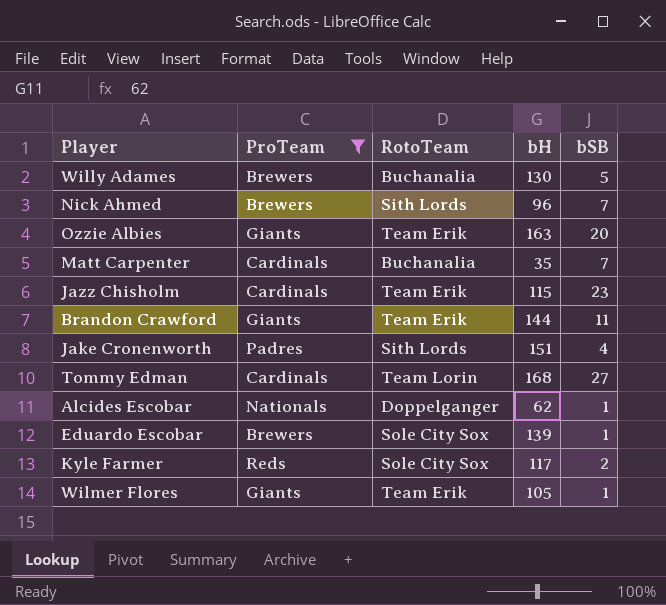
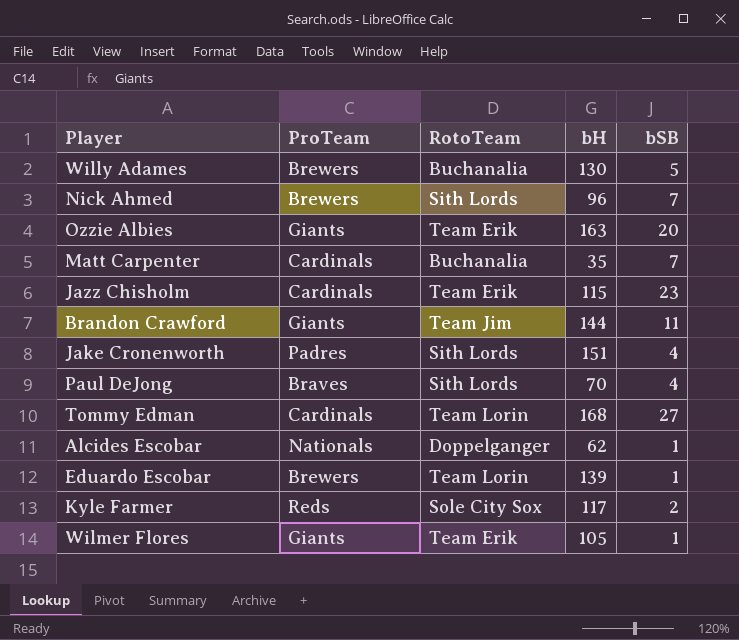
filter: ProTeam != Braves -> none
Brandon Crawford | RotoTeam: Team Erik -> Team Jim
Eduardo Escobar | RotoTeam: Sole City Sox -> Team Lorin

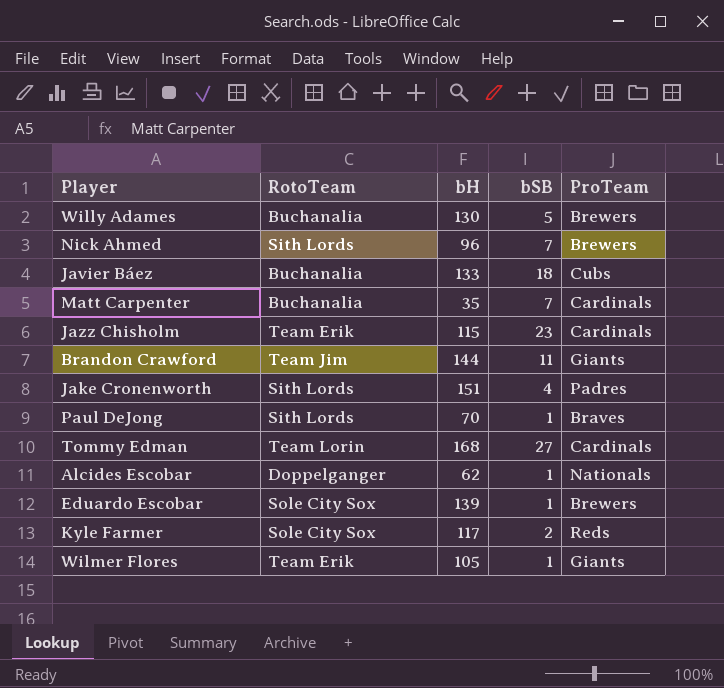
column ProTeam | position: 2 -> 5
row Ozzie Albies: Giants | Team Erik | 163 | 20 -> none
row Javier Báez: none -> Buchanalia | 133 | 18 | Cubs
Paul DeJong | bSB: 4 -> 1
Eduardo Escobar | RotoTeam: Team Lorin -> Sole City Sox

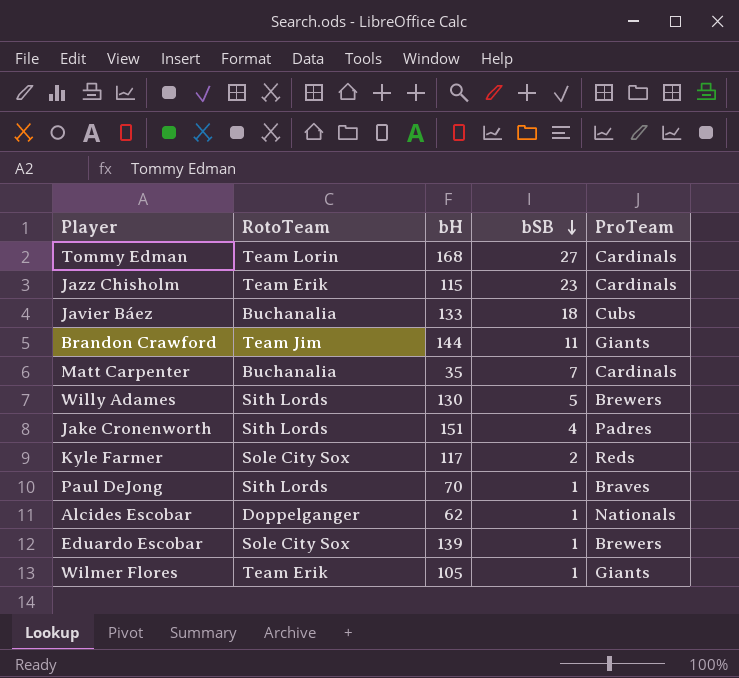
row order: none -> bSB descending
row Nick Ahmed: Sith Lords | 96 | 7 | Brewers -> none
Willy Adames | RotoTeam: Buchanalia -> Sith Lords

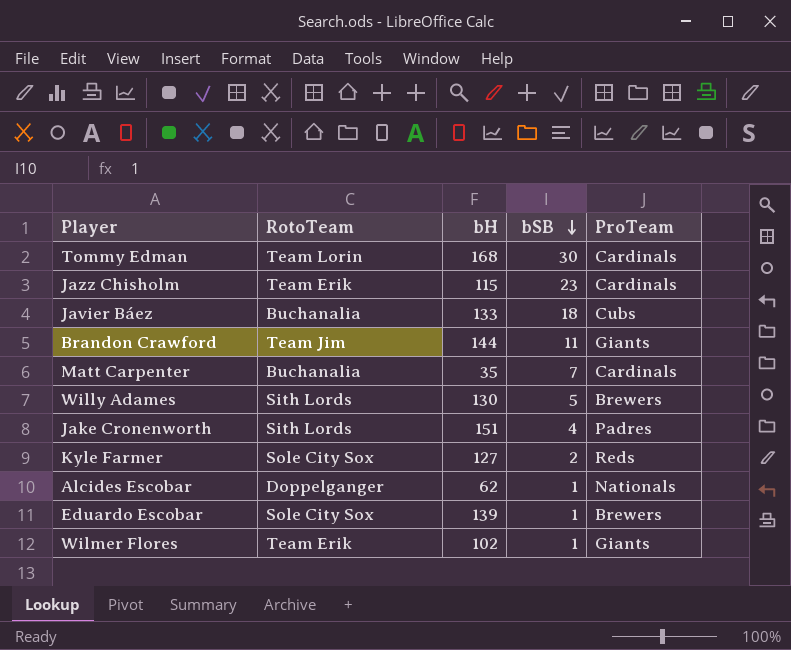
row Paul DeJong: Sith Lords | 70 | 1 | Braves -> none
Tommy Edman | bSB: 27 -> 30
Kyle Farmer | bH: 117 -> 127
Wilmer Flores | bH: 105 -> 102

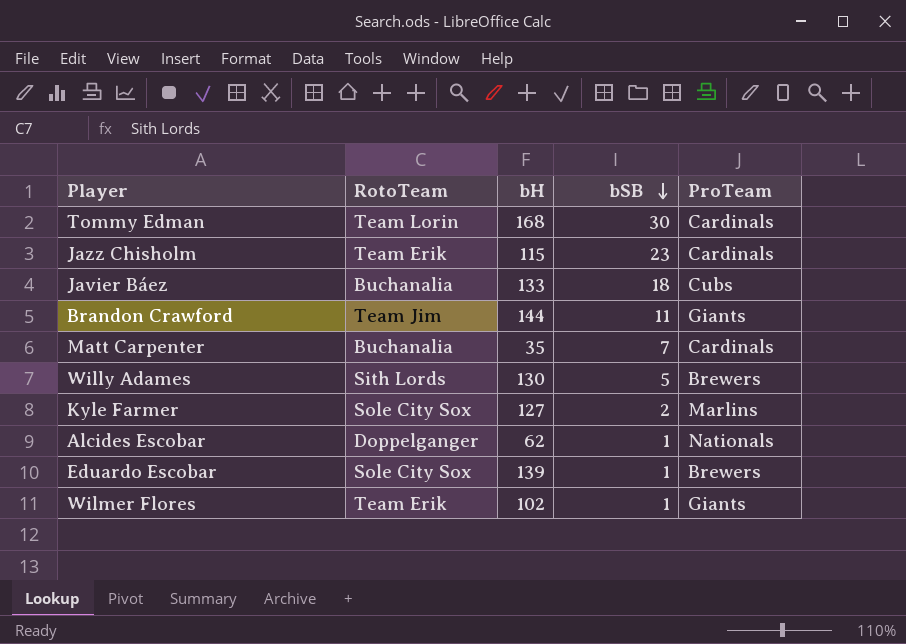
row Jake Cronenworth: Sith Lords | 151 | 4 | Padres -> none
Kyle Farmer | ProTeam: Reds -> Marlins

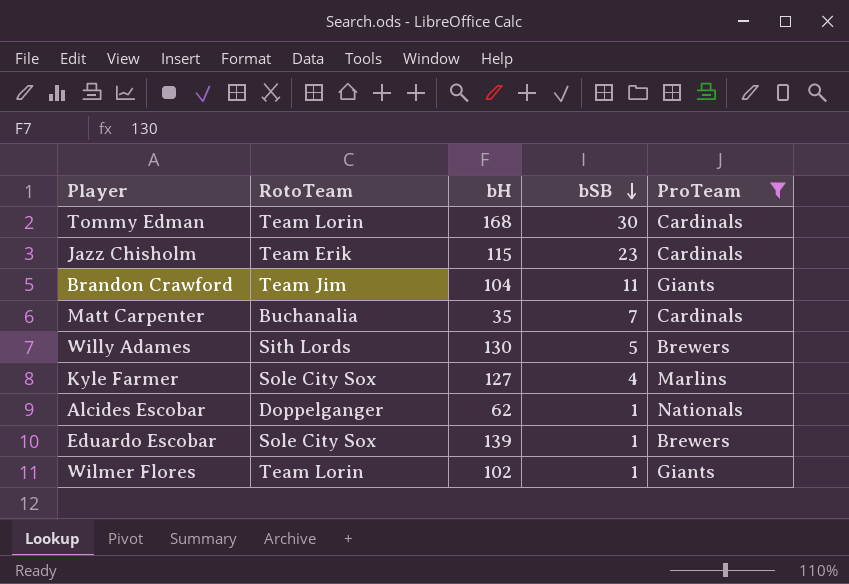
filter: none -> ProTeam != Cubs
Brandon Crawford | bH: 144 -> 104
Kyle Farmer | bSB: 2 -> 4
Wilmer Flores | RotoTeam: Team Erik -> Team Lorin

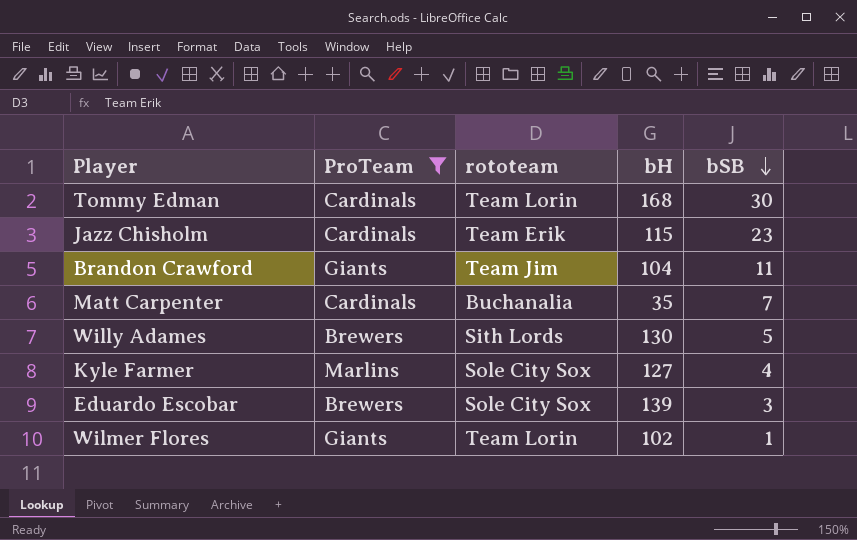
column ProTeam | position: 5 -> 2
column name: RotoTeam -> rototeam
row Alcides Escobar: Doppelganger | 62 | 1 | Nationals -> none
Eduardo Escobar | bSB: 1 -> 3

